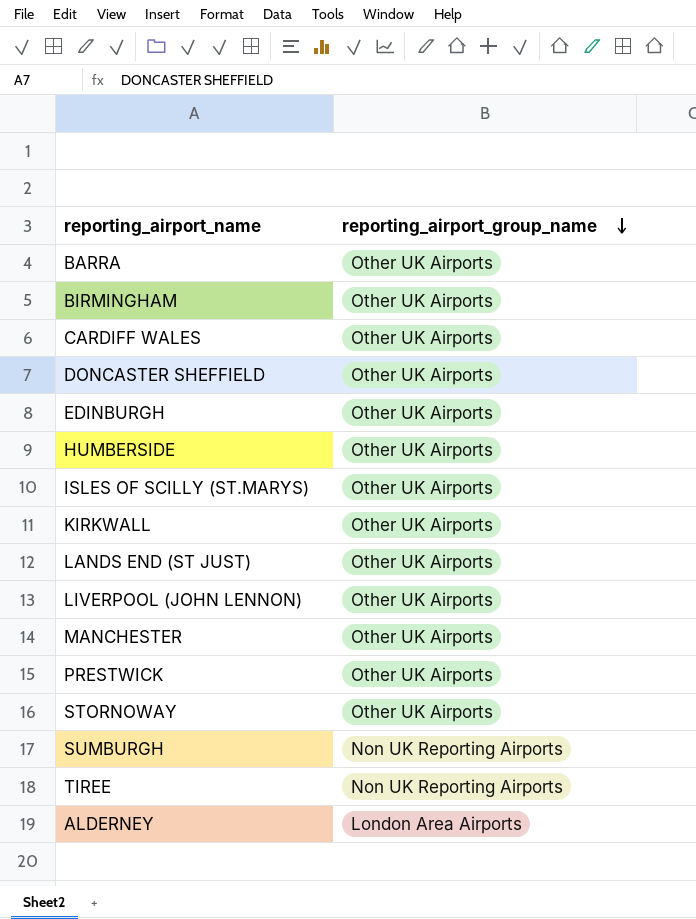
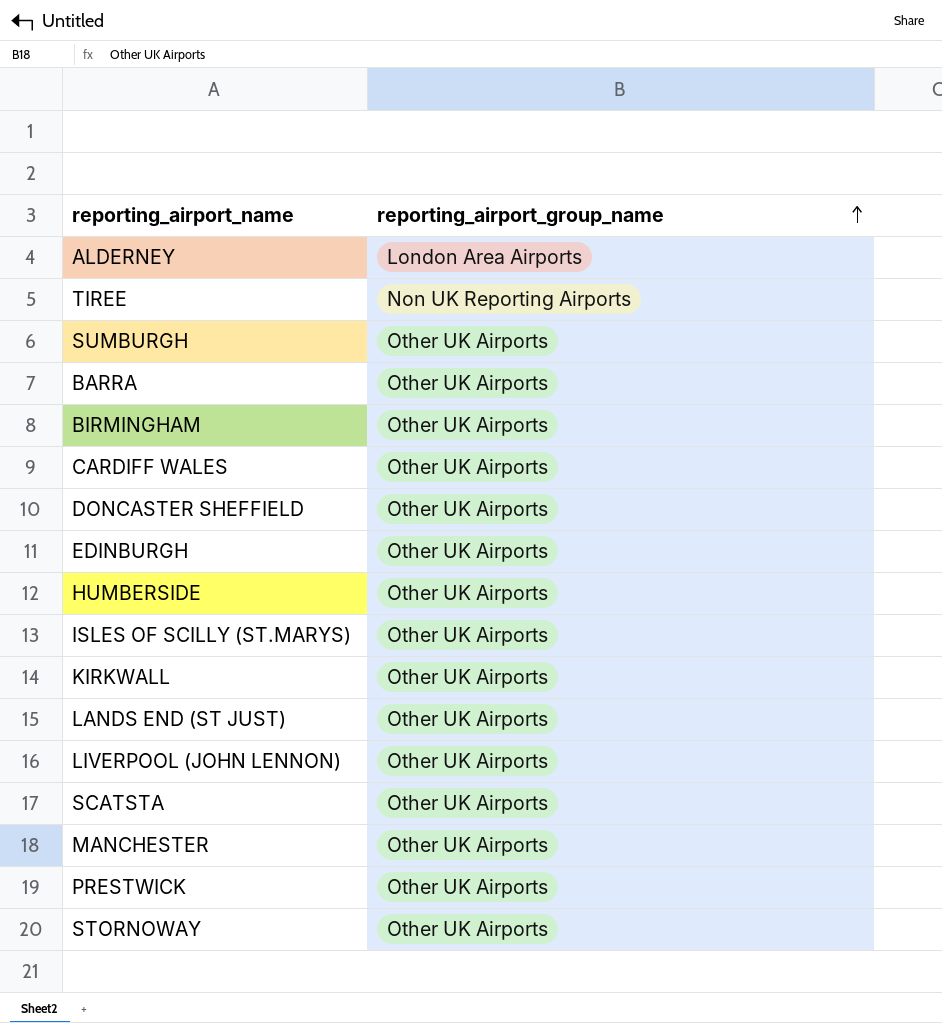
row order: reporting_airport_group_name descending -> reporting_airport_group_name ascending
SUMBURGH | reporting_airport_group_name: Non UK Reporting Airports -> Other UK Airports
row SCATSTA: none -> Other UK Airports

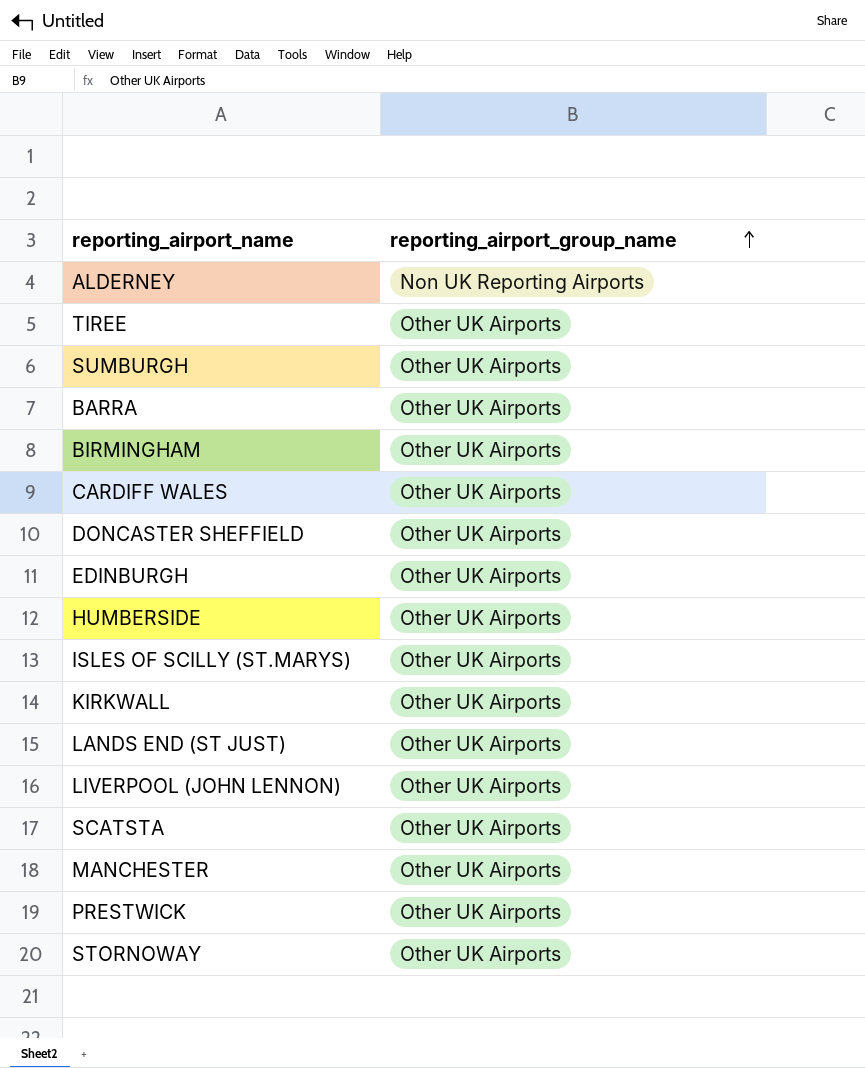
ALDERNEY | reporting_airport_group_name: London Area Airports -> Non UK Reporting Airports
TIREE | reporting_airport_group_name: Non UK Reporting Airports -> Other UK Airports

